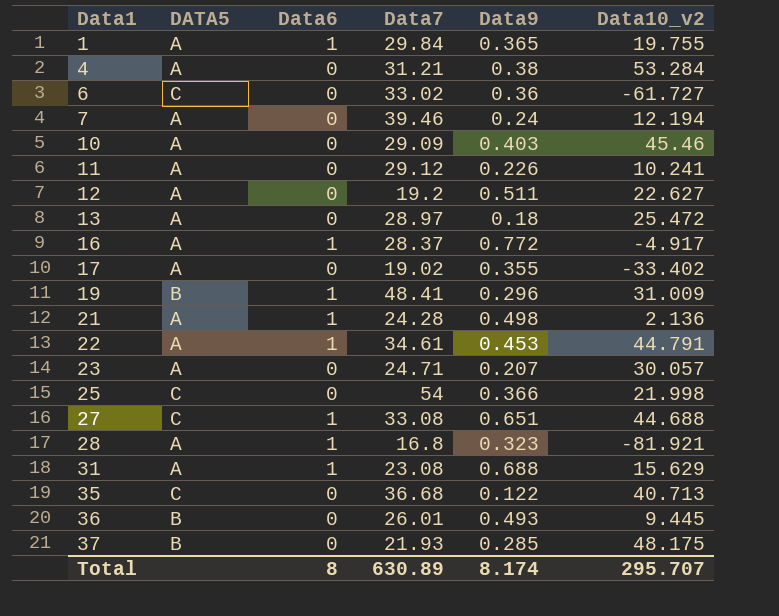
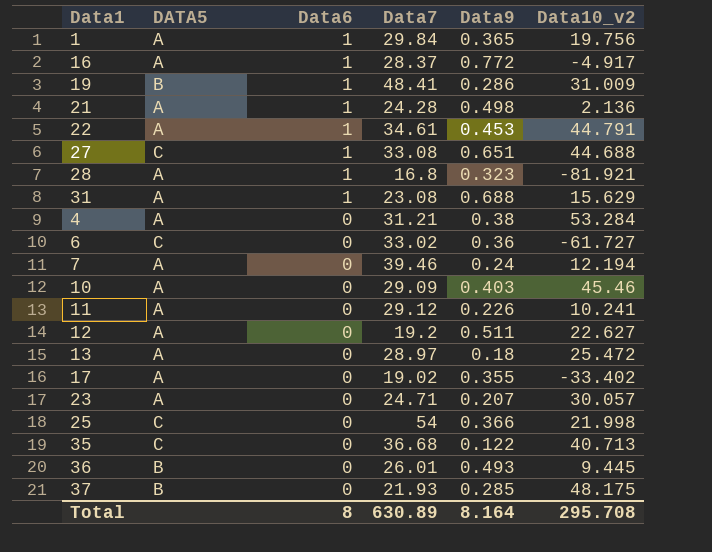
row order: Data1 ascending -> Data6 descending
1 | Data10_v2: 19.755 -> 19.756
19 | Data9: 0.296 -> 0.286
Total | Data9: 8.174 -> 8.164
Total | Data10_v2: 295.707 -> 295.708

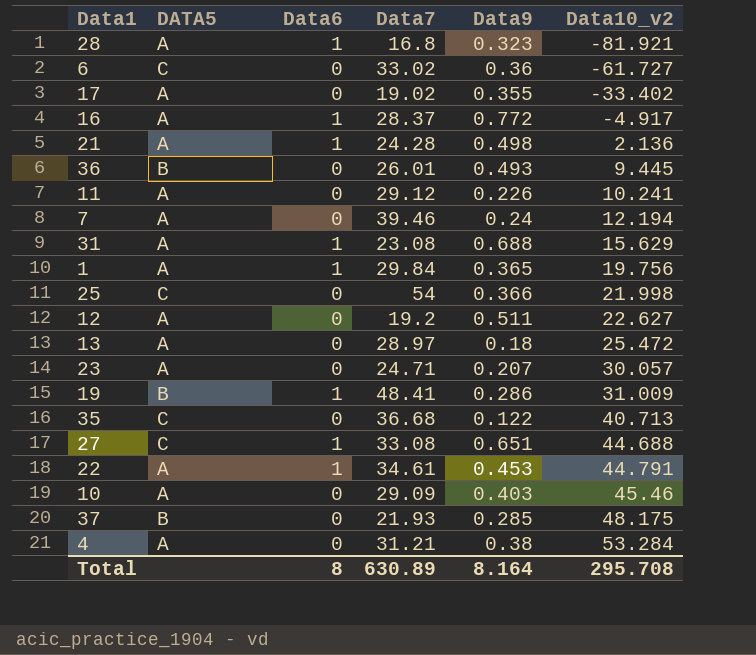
row order: Data6 descending -> Data10_v2 ascending

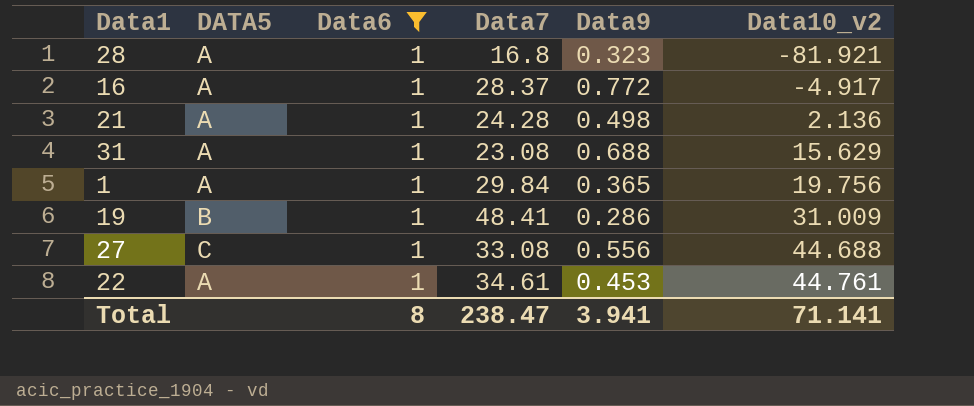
filter: none -> Data6 = 1
27 | Data9: 0.651 -> 0.556
22 | Data10_v2: 44.791 -> 44.761
Total | Data7: 630.89 -> 238.47
Total | Data9: 8.164 -> 3.941
Total | Data10_v2: 295.708 -> 71.141

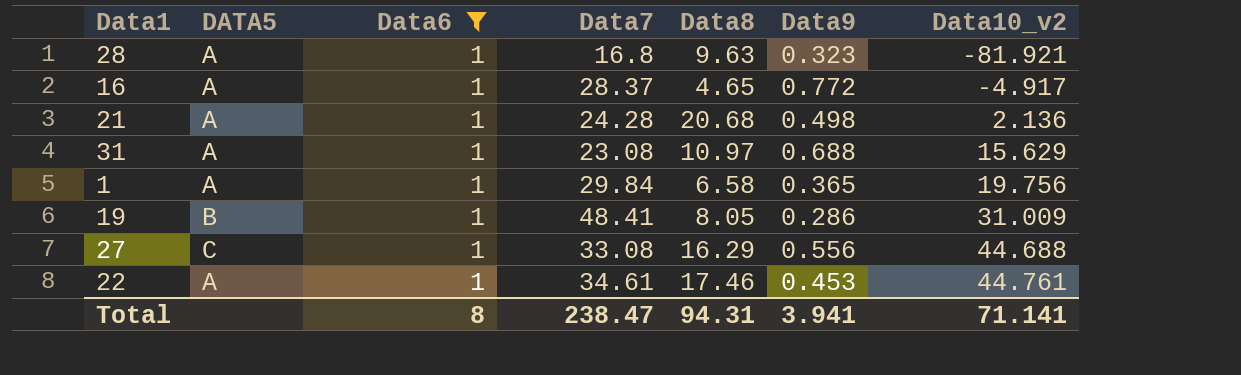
column Data8 | position: none -> 5

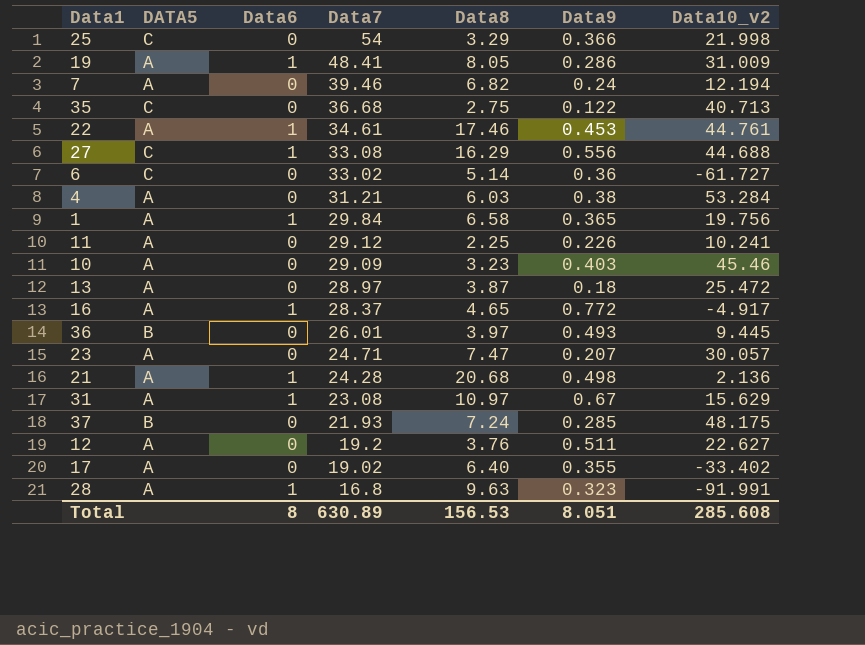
filter: Data6 = 1 -> none
row order: Data10_v2 ascending -> Data7 descending
19 | DATA5: B -> A
31 | Data9: 0.688 -> 0.67
28 | Data10_v2: -81.921 -> -91.991
Total | Data7: 238.47 -> 630.89
Total | Data8: 94.31 -> 156.53
Total | Data9: 3.941 -> 8.051
Total | Data10_v2: 71.141 -> 285.608

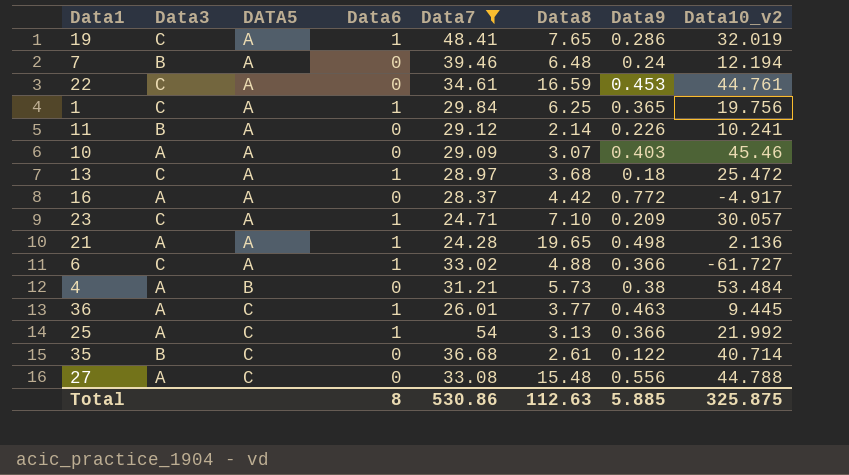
filter: none -> Data7 >= 24.28
row order: Data7 descending -> DATA5 ascending
column Data3 | position: none -> 2
19 | Data8: 8.05 -> 7.65
19 | Data10_v2: 31.009 -> 32.019
7 | Data8: 6.82 -> 6.48
22 | Data6: 1 -> 0
22 | Data8: 17.46 -> 16.59
1 | Data8: 6.58 -> 6.25
11 | Data8: 2.25 -> 2.14
10 | Data8: 3.23 -> 3.07
13 | Data6: 0 -> 1
13 | Data8: 3.87 -> 3.68
16 | Data6: 1 -> 0
16 | Data8: 4.65 -> 4.42
23 | Data6: 0 -> 1
23 | Data8: 7.47 -> 7.10
23 | Data9: 0.207 -> 0.209
21 | Data8: 20.68 -> 19.65
6 | DATA5: C -> A
6 | Data6: 0 -> 1
6 | Data8: 5.14 -> 4.88
6 | Data9: 0.36 -> 0.366
4 | DATA5: A -> B
4 | Data8: 6.03 -> 5.73
4 | Data10_v2: 53.284 -> 53.484
36 | DATA5: B -> C
36 | Data6: 0 -> 1
36 | Data8: 3.97 -> 3.77
36 | Data9: 0.493 -> 0.463
25 | Data6: 0 -> 1
25 | Data8: 3.29 -> 3.13
25 | Data10_v2: 21.998 -> 21.992
35 | Data8: 2.75 -> 2.61
35 | Data10_v2: 40.713 -> 40.714
27 | Data6: 1 -> 0
27 | Data8: 16.29 -> 15.48
27 | Data10_v2: 44.688 -> 44.788
Total | Data7: 630.89 -> 530.86
Total | Data8: 156.53 -> 112.63
Total | Data9: 8.051 -> 5.885
Total | Data10_v2: 285.608 -> 325.875

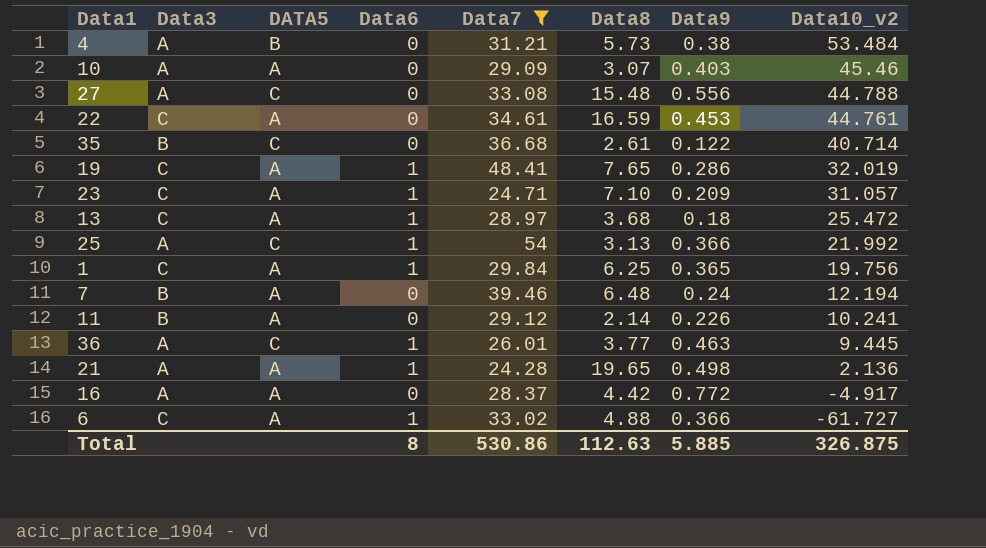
row order: DATA5 ascending -> Data10_v2 descending
23 | Data10_v2: 30.057 -> 31.057
Total | Data10_v2: 325.875 -> 326.875

